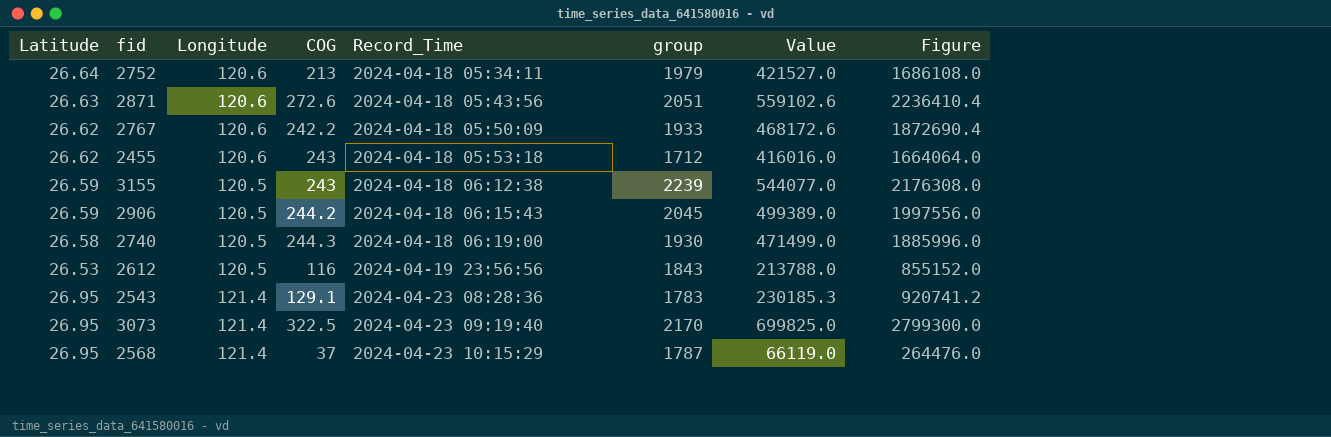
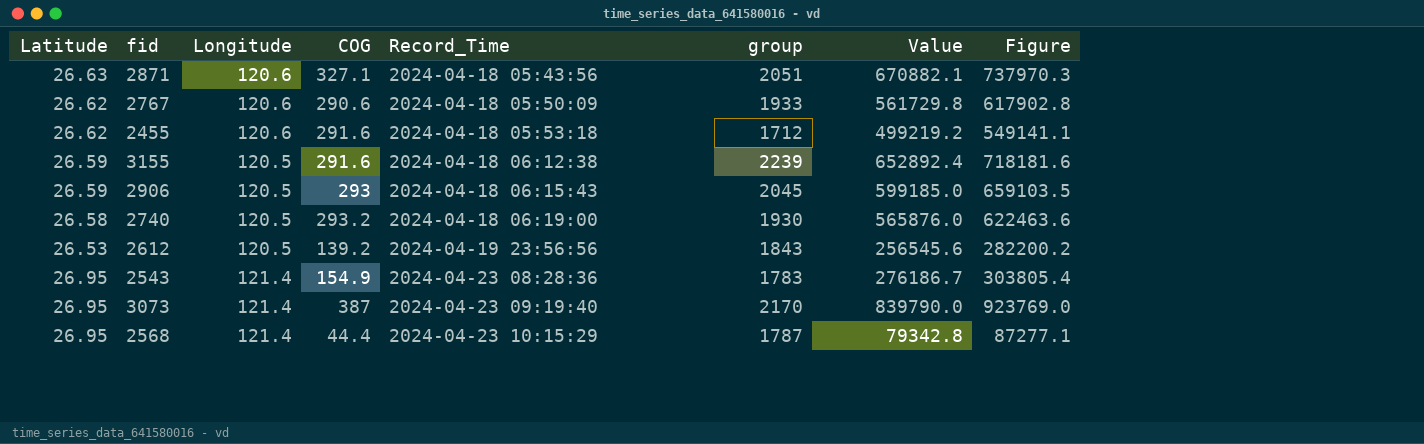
column Figure | formula: [Value] * 4 -> [Value] * 1.1
row 2752: 26.64 | 120.6 | 213 | 2024-04-18 05:34:11 | 1979 | 421527.0 | 1686108.0 -> none
2871 | COG: 272.6 -> 327.1
2871 | Value: 559102.6 -> 670882.1
2767 | COG: 242.2 -> 290.6
2767 | Value: 468172.6 -> 561729.8
2455 | COG: 243 -> 291.6
2455 | Value: 416016.0 -> 499219.2
3155 | COG: 243 -> 291.6
3155 | Value: 544077.0 -> 652892.4
2906 | COG: 244.2 -> 293
2906 | Value: 499389.0 -> 599185.0
2740 | COG: 244.3 -> 293.2
2740 | Value: 471499.0 -> 565876.0
2612 | COG: 116 -> 139.2
2612 | Value: 213788.0 -> 256545.6
2543 | COG: 129.1 -> 154.9
2543 | Value: 230185.3 -> 276186.7
3073 | COG: 322.5 -> 387
3073 | Value: 699825.0 -> 839790.0
2568 | COG: 37 -> 44.4
2568 | Value: 66119.0 -> 79342.8

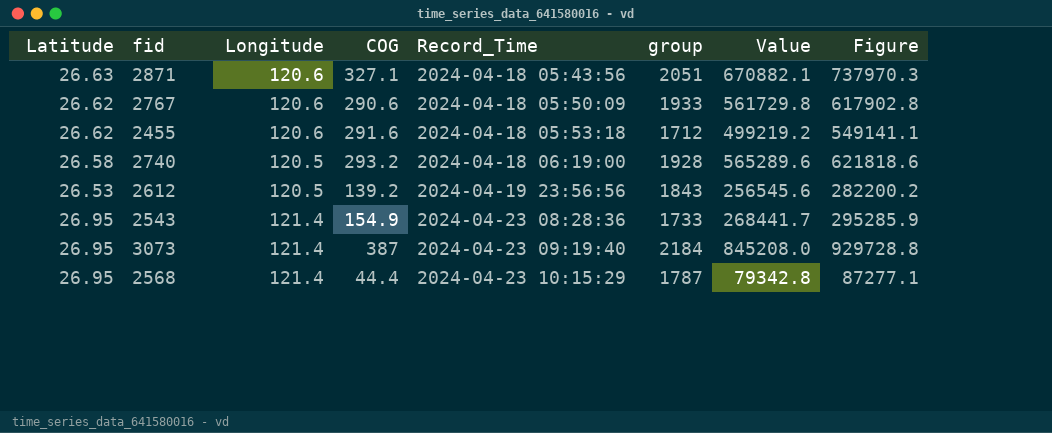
row 3155: 26.59 | 120.5 | 291.6 | 2024-04-18 06:12:38 | 2239 | 652892.4 | 718181.6 -> none
row 2906: 26.59 | 120.5 | 293 | 2024-04-18 06:15:43 | 2045 | 599185.0 | 659103.5 -> none
2740 | group: 1930 -> 1928
2740 | Value: 565876.0 -> 565289.6
2740 | Figure: 622463.6 -> 621818.6
2543 | group: 1783 -> 1733
2543 | Value: 276186.7 -> 268441.7
2543 | Figure: 303805.4 -> 295285.9
3073 | group: 2170 -> 2184
3073 | Value: 839790.0 -> 845208.0
3073 | Figure: 923769.0 -> 929728.8

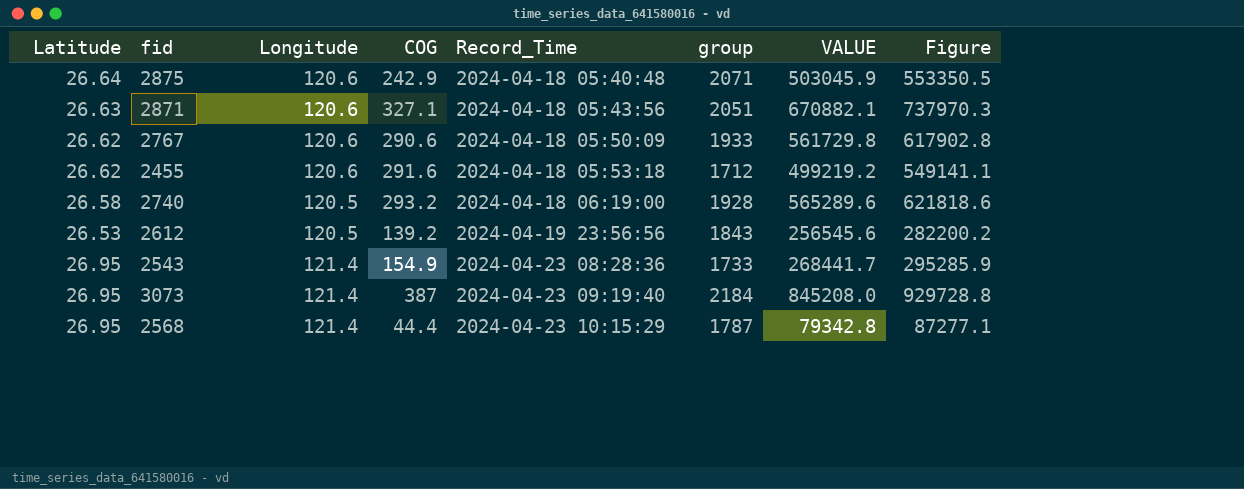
column name: Value -> VALUE
row 2875: none -> 26.64 | 120.6 | 242.9 | 2024-04-18 05:40:48 | 2071 | 503045.9 | 553350.5

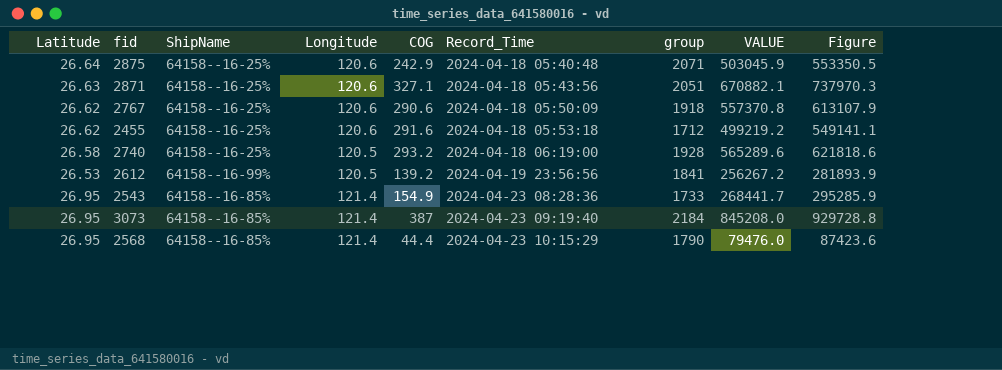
column ShipName | position: none -> 3
2767 | group: 1933 -> 1918
2767 | VALUE: 561729.8 -> 557370.8
2767 | Figure: 617902.8 -> 613107.9
2612 | group: 1843 -> 1841
2612 | VALUE: 256545.6 -> 256267.2
2612 | Figure: 282200.2 -> 281893.9
2568 | group: 1787 -> 1790
2568 | VALUE: 79342.8 -> 79476.0
2568 | Figure: 87277.1 -> 87423.6

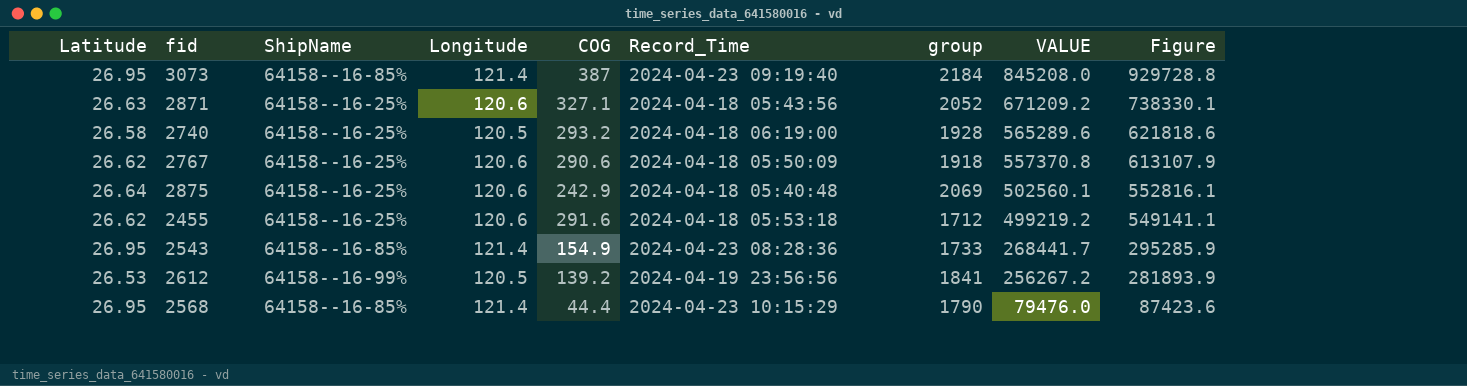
row order: Record_Time ascending -> VALUE descending
2871 | group: 2051 -> 2052
2871 | VALUE: 670882.1 -> 671209.2
2871 | Figure: 737970.3 -> 738330.1
2875 | group: 2071 -> 2069
2875 | VALUE: 503045.9 -> 502560.1
2875 | Figure: 553350.5 -> 552816.1

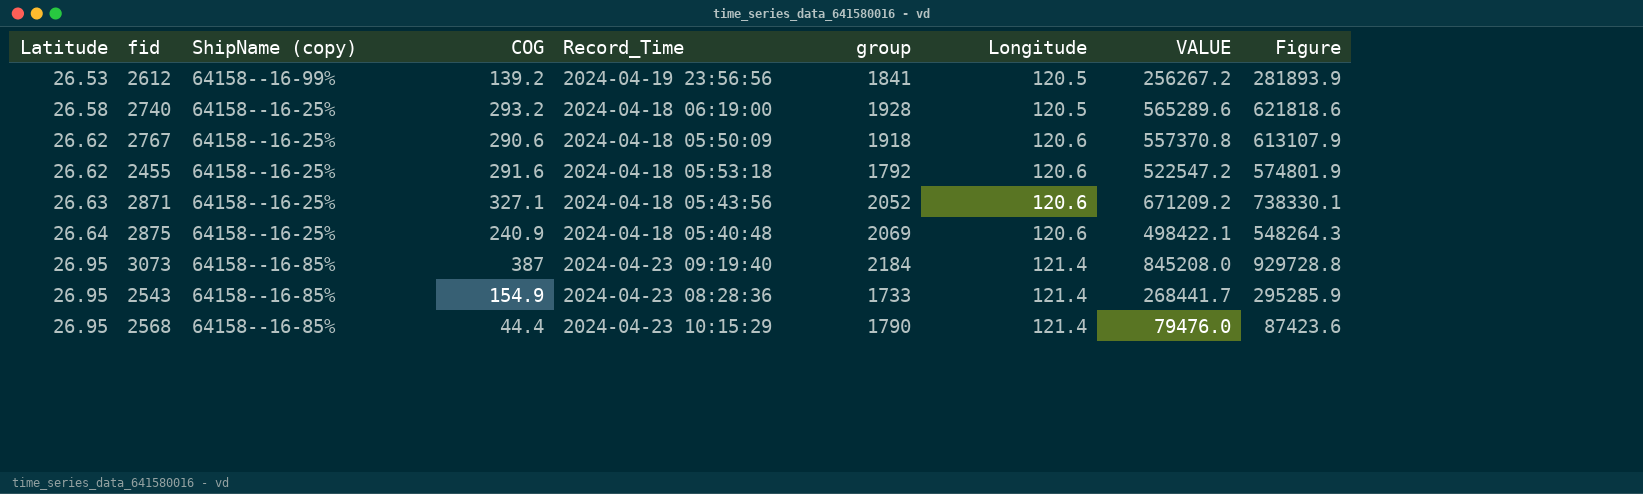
row order: VALUE descending -> Latitude ascending
column name: ShipName -> ShipName (copy)
column Longitude | position: 4 -> 7
2455 | group: 1712 -> 1792
2455 | VALUE: 499219.2 -> 522547.2
2455 | Figure: 549141.1 -> 574801.9
2875 | COG: 242.9 -> 240.9
2875 | VALUE: 502560.1 -> 498422.1
2875 | Figure: 552816.1 -> 548264.3

